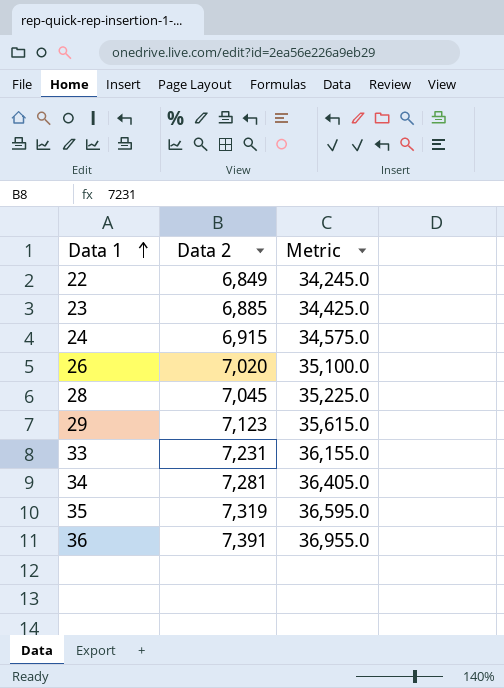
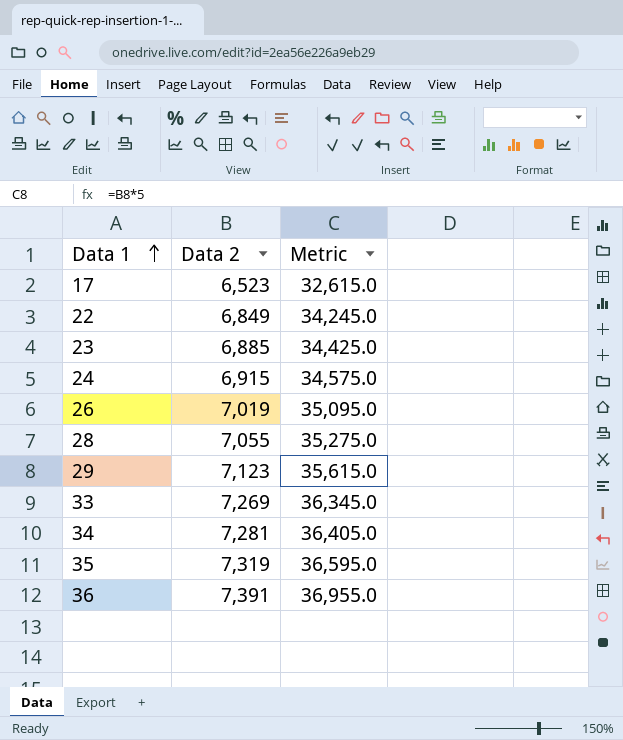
row 17: none -> 6,523 | 32,615.0
26 | Data 2: 7,020 -> 7,019
26 | Metric: 35,100.0 -> 35,095.0
28 | Data 2: 7,045 -> 7,055
28 | Metric: 35,225.0 -> 35,275.0
33 | Data 2: 7,231 -> 7,269
33 | Metric: 36,155.0 -> 36,345.0

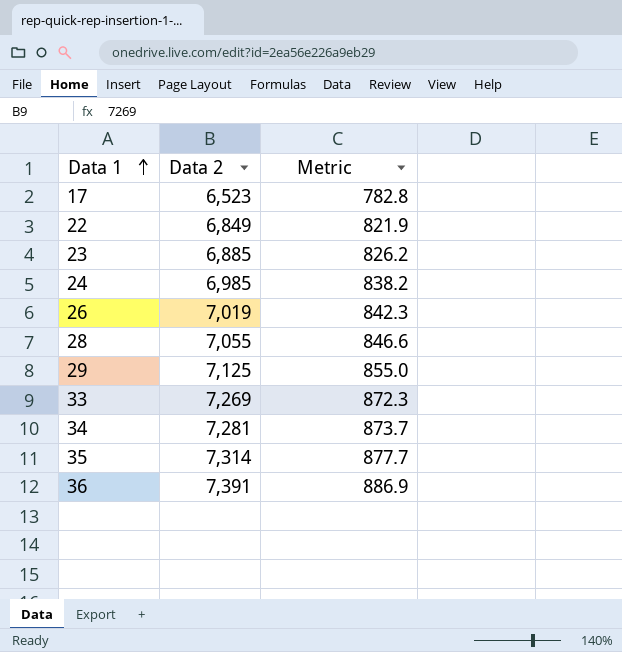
column Metric | formula: [Data 2] * 5 -> [Data 2] * 0.12
24 | Data 2: 6,915 -> 6,985
29 | Data 2: 7,123 -> 7,125
35 | Data 2: 7,319 -> 7,314

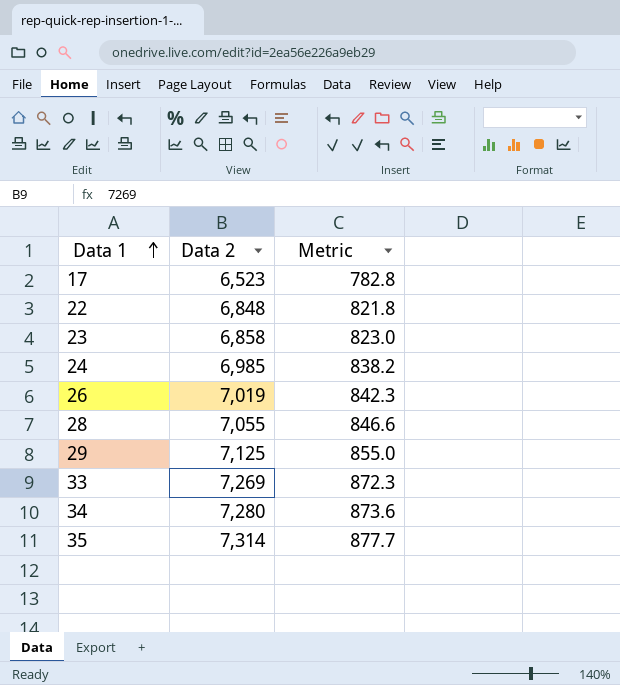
row 36: 7,391 | 886.9 -> none
22 | Data 2: 6,849 -> 6,848
22 | Metric: 821.9 -> 821.8
23 | Data 2: 6,885 -> 6,858
23 | Metric: 826.2 -> 823.0
34 | Data 2: 7,281 -> 7,280
34 | Metric: 873.7 -> 873.6

